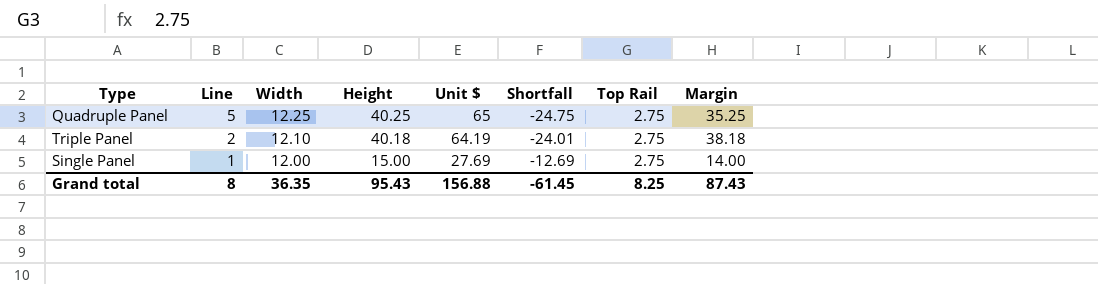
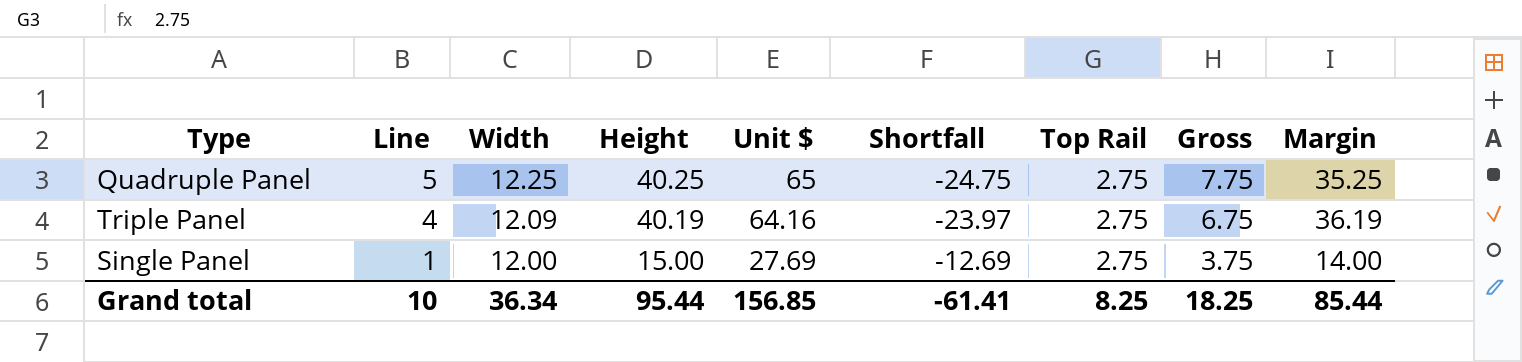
column Gross | formula: none -> [Line] + [Top Rail]
Triple Panel | Line: 2 -> 4
Triple Panel | Width: 12.10 -> 12.09
Triple Panel | Height: 40.18 -> 40.19
Triple Panel | Unit $: 64.19 -> 64.16
Triple Panel | Shortfall: -24.01 -> -23.97
Triple Panel | Margin: 38.18 -> 36.19
Grand total | Line: 8 -> 10
Grand total | Width: 36.35 -> 36.34
Grand total | Height: 95.43 -> 95.44
Grand total | Unit $: 156.88 -> 156.85
Grand total | Shortfall: -61.45 -> -61.41
Grand total | Margin: 87.43 -> 85.44

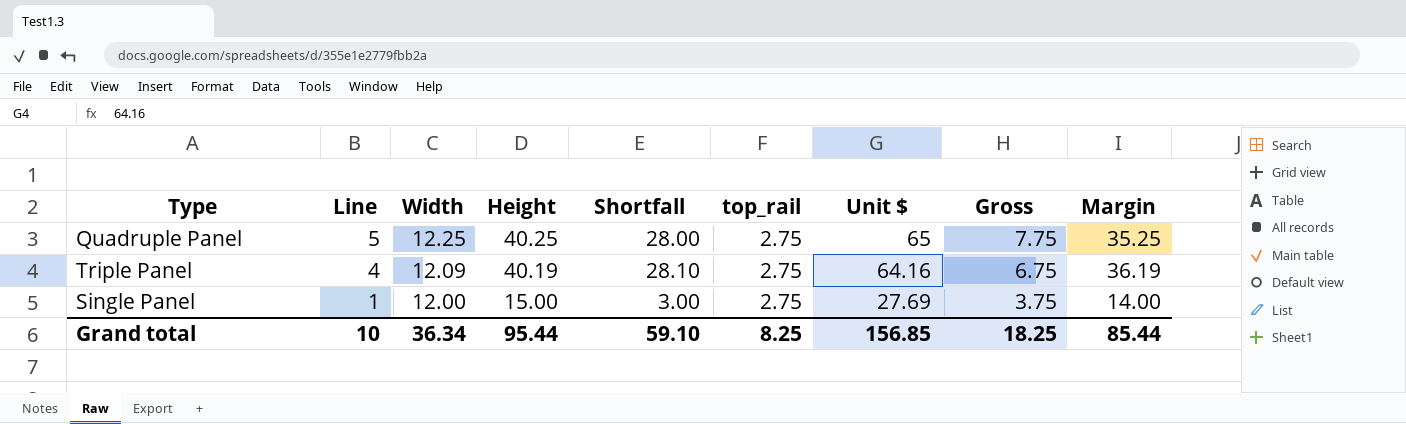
column Shortfall | formula: [Height] - [Unit $] -> [Height] - [Width]
column name: Top Rail -> top_rail
column Unit $ | position: 5 -> 7
Grand total | Shortfall: -61.41 -> 59.10

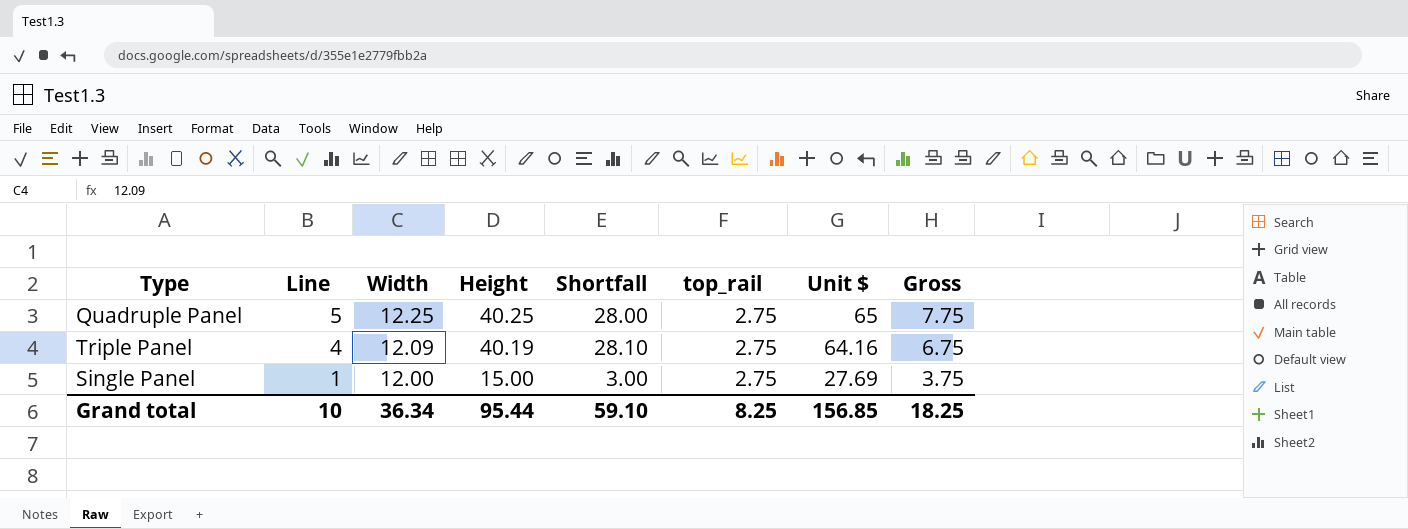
column Margin | formula: [Height] - [Line] -> none

